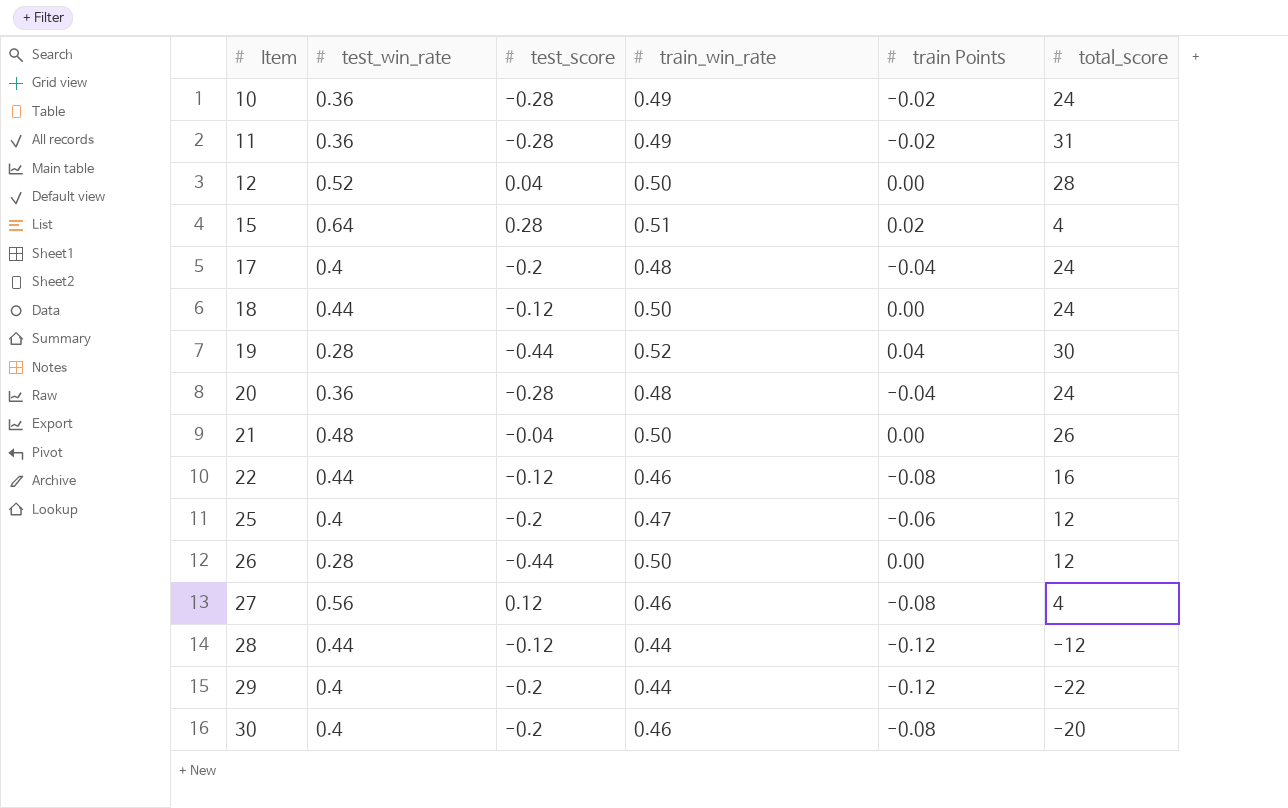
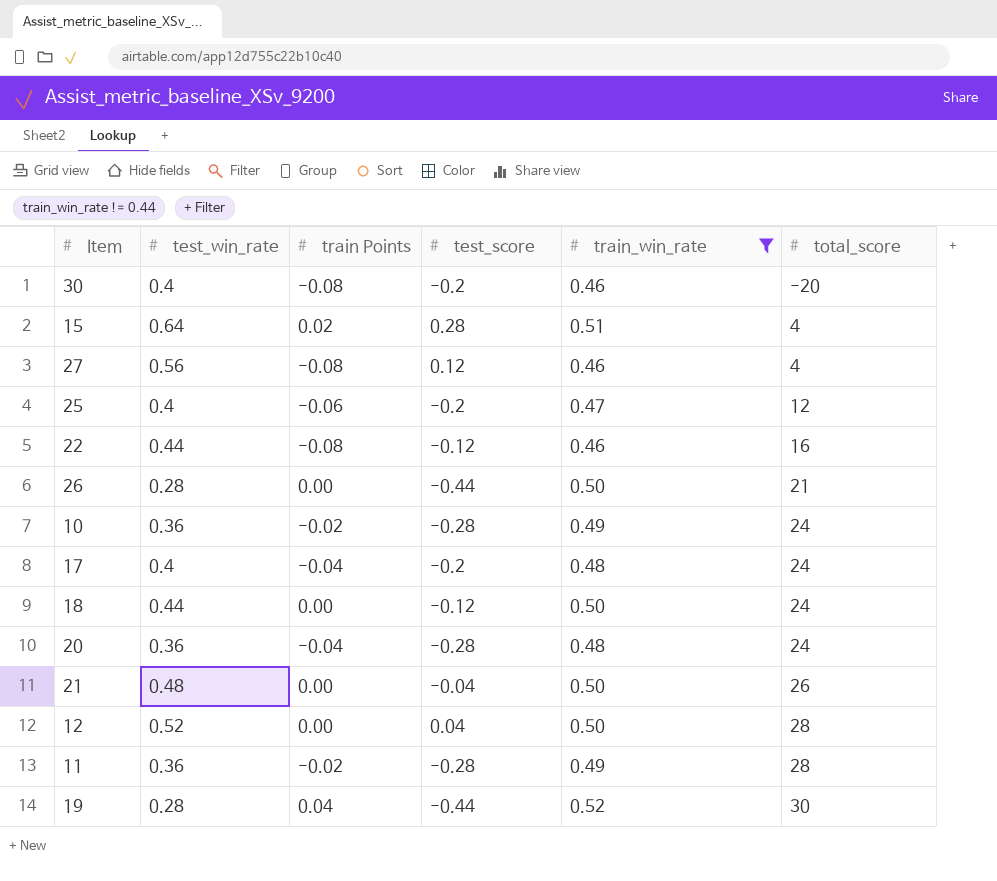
filter: none -> train_win_rate != 0.44
row order: Item ascending -> total_score ascending
column train Points | position: 5 -> 3
26 | total_score: 12 -> 21
11 | total_score: 31 -> 28

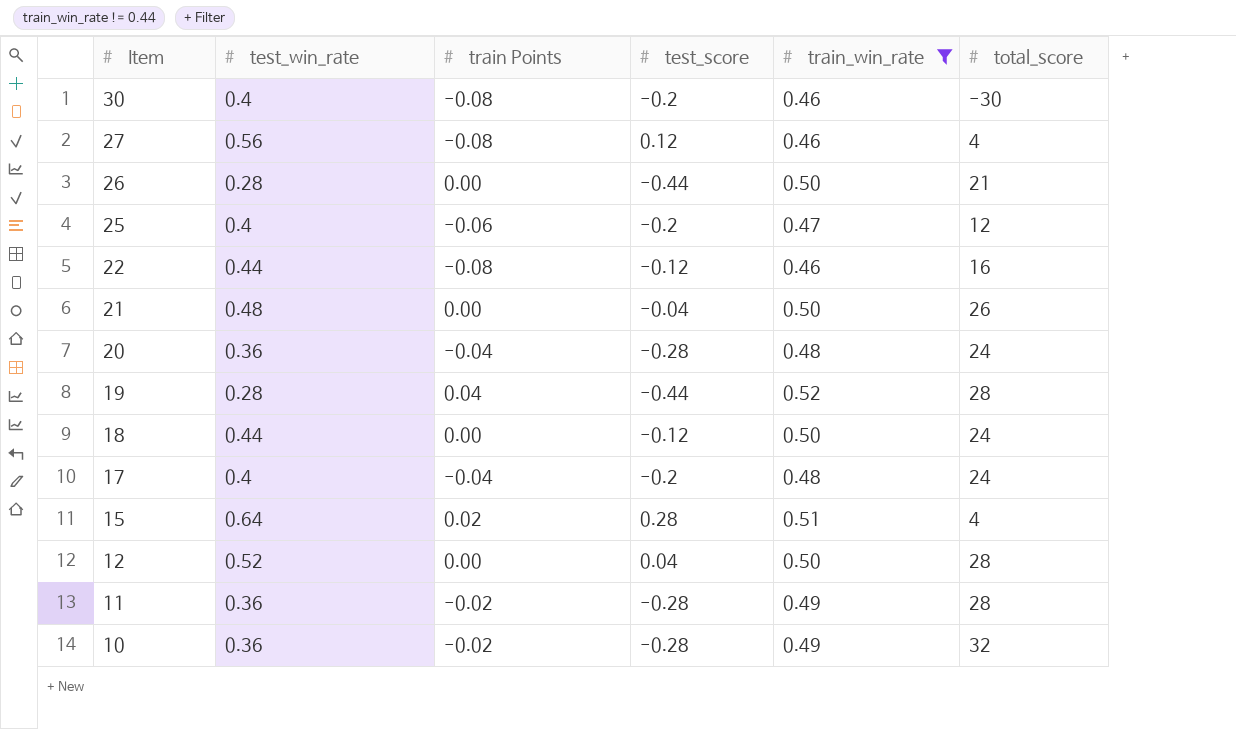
row order: total_score ascending -> Item descending
30 | total_score: -20 -> -30
19 | total_score: 30 -> 28
10 | total_score: 24 -> 32

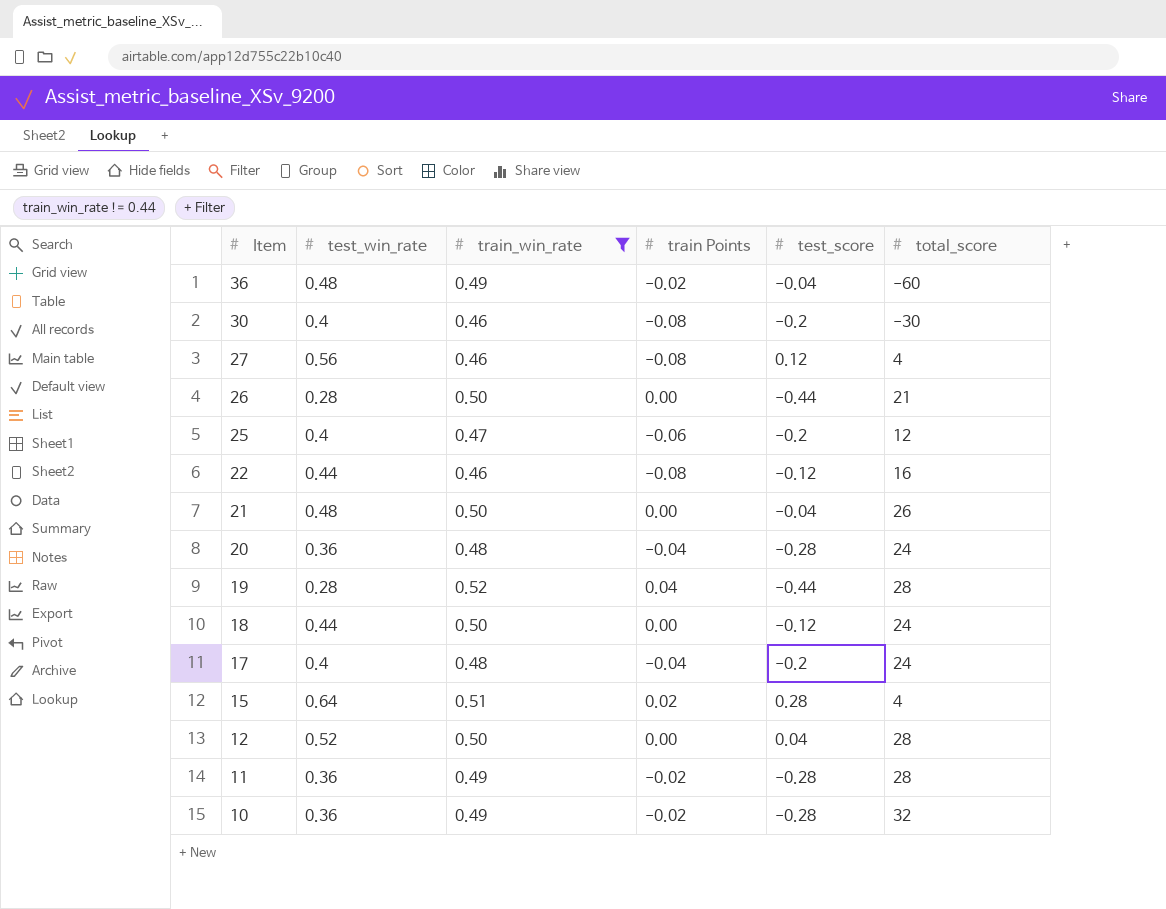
column train_win_rate | position: 5 -> 3
row 36: none -> 0.48 | 0.49 | -0.02 | -0.04 | -60

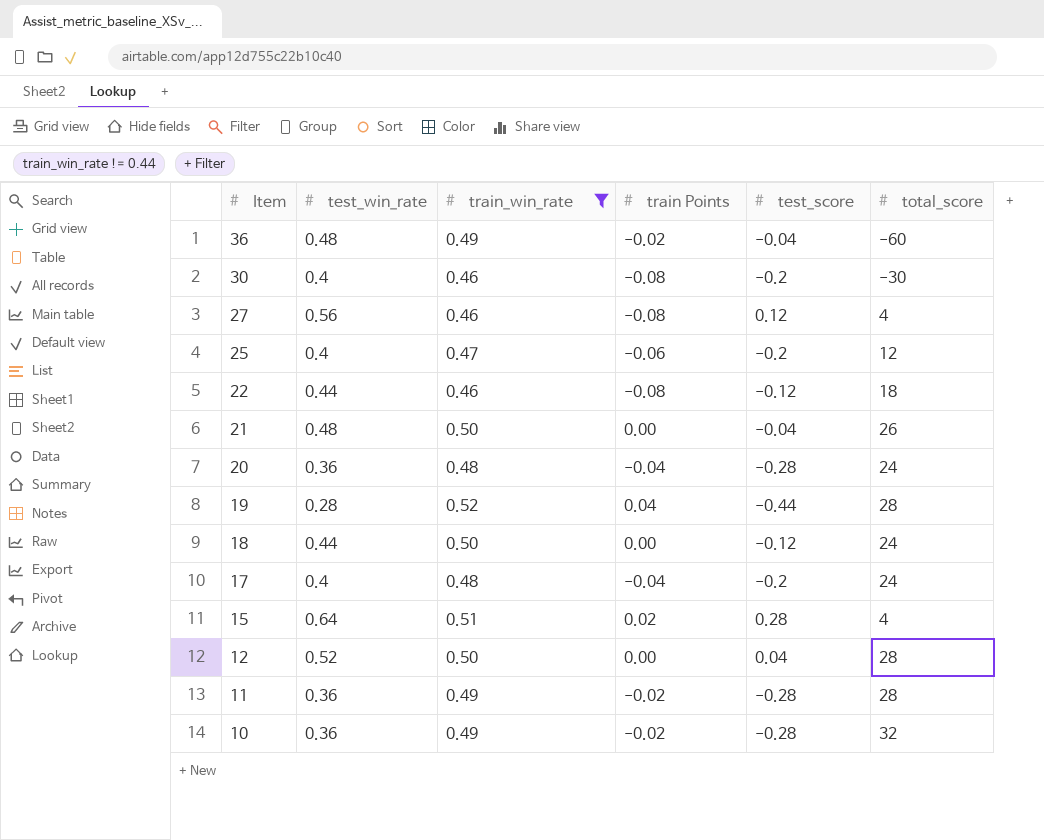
row 26: 0.28 | 0.50 | 0.00 | -0.44 | 21 -> none
22 | total_score: 16 -> 18

